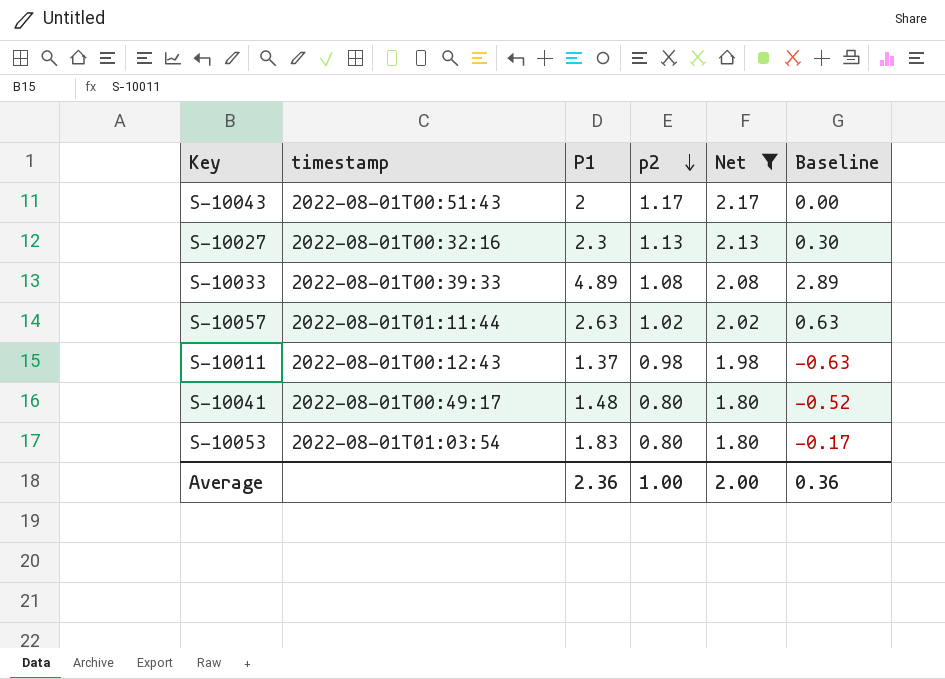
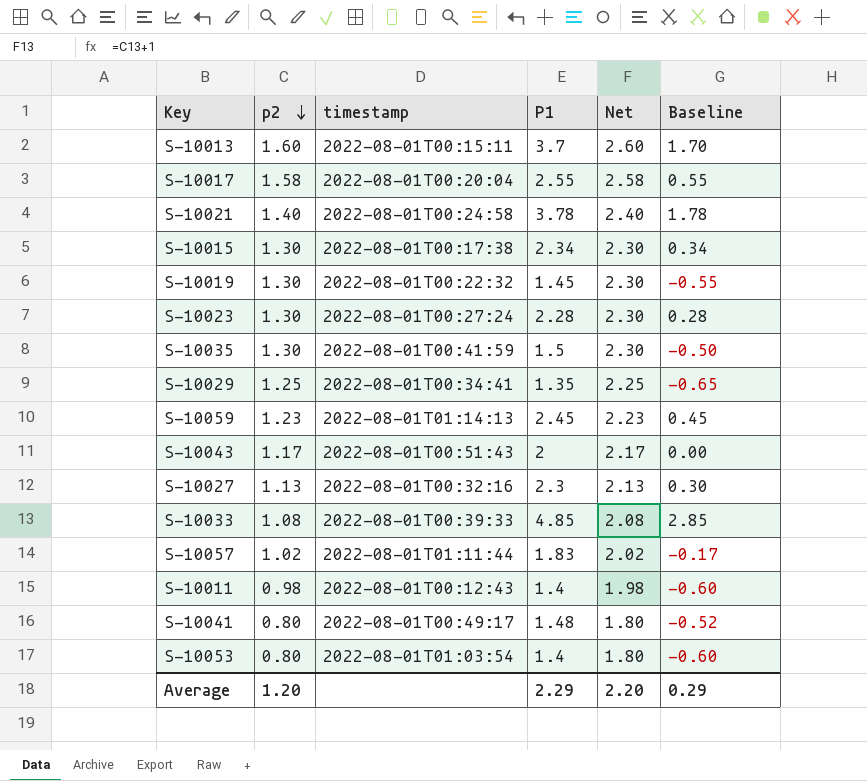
filter: Net <= 2.17 -> none
column p2 | position: 4 -> 2
S-10033 | P1: 4.89 -> 4.85
S-10033 | Baseline: 2.89 -> 2.85
S-10057 | P1: 2.63 -> 1.83
S-10057 | Baseline: 0.63 -> -0.17
S-10011 | P1: 1.37 -> 1.4
S-10011 | Baseline: -0.63 -> -0.60
S-10053 | P1: 1.83 -> 1.4
S-10053 | Baseline: -0.17 -> -0.60
Average | p2: 1.00 -> 1.20
Average | P1: 2.36 -> 2.29
Average | Net: 2.00 -> 2.20
Average | Baseline: 0.36 -> 0.29

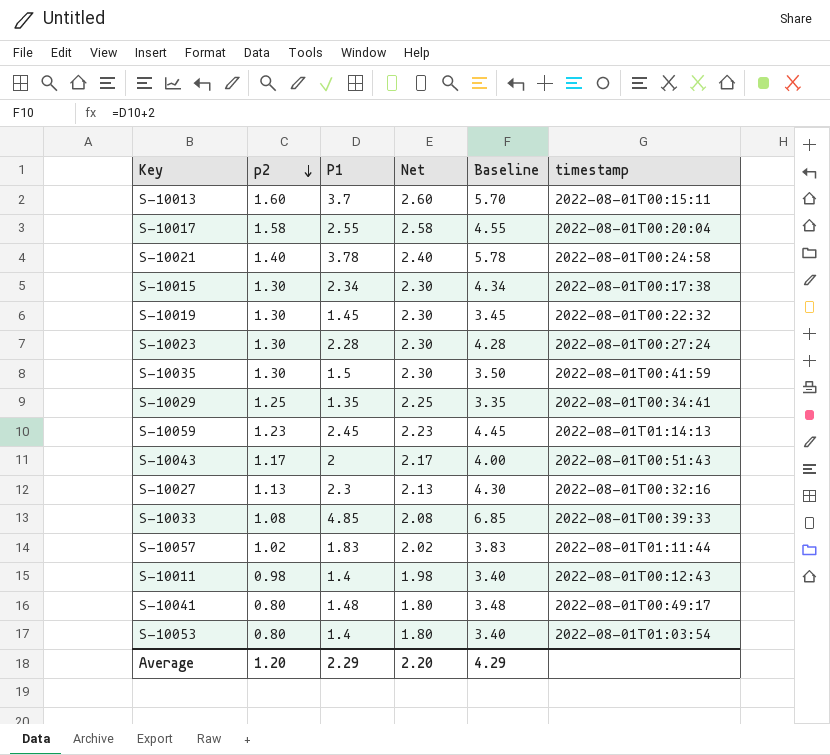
column Baseline | formula: [P1] - 2 -> [P1] + 2
column timestamp | position: 3 -> 6
Average | Baseline: 0.29 -> 4.29

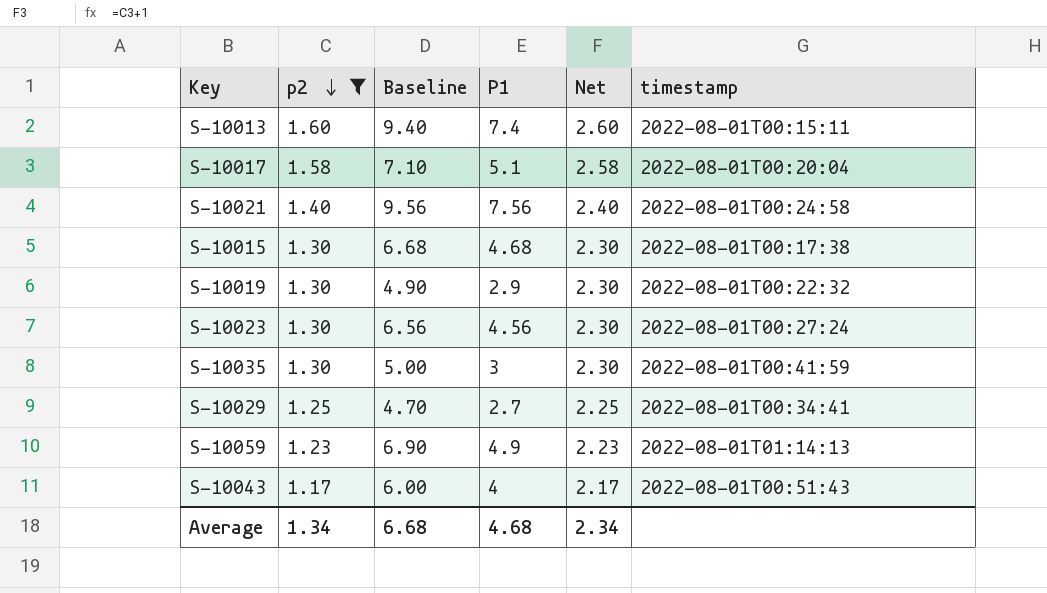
filter: none -> p2 >= 1.17
column Baseline | position: 5 -> 3
S-10013 | Baseline: 5.70 -> 9.40
S-10013 | P1: 3.7 -> 7.4
S-10017 | Baseline: 4.55 -> 7.10
S-10017 | P1: 2.55 -> 5.1
S-10021 | Baseline: 5.78 -> 9.56
S-10021 | P1: 3.78 -> 7.56
S-10015 | Baseline: 4.34 -> 6.68
S-10015 | P1: 2.34 -> 4.68
S-10019 | Baseline: 3.45 -> 4.90
S-10019 | P1: 1.45 -> 2.9
S-10023 | Baseline: 4.28 -> 6.56
S-10023 | P1: 2.28 -> 4.56
S-10035 | Baseline: 3.50 -> 5.00
S-10035 | P1: 1.5 -> 3
S-10029 | Baseline: 3.35 -> 4.70
S-10029 | P1: 1.35 -> 2.7
S-10059 | Baseline: 4.45 -> 6.90
S-10059 | P1: 2.45 -> 4.9
S-10043 | Baseline: 4.00 -> 6.00
S-10043 | P1: 2 -> 4
Average | p2: 1.20 -> 1.34
Average | Baseline: 4.29 -> 6.68
Average | P1: 2.29 -> 4.68
Average | Net: 2.20 -> 2.34

